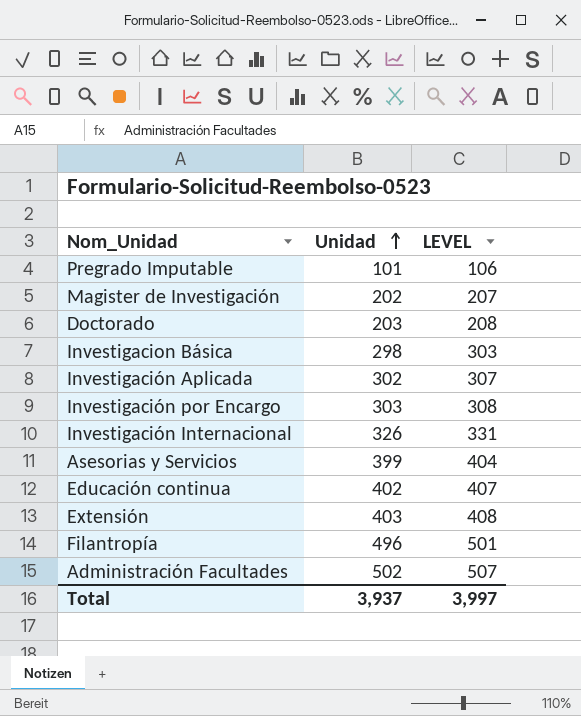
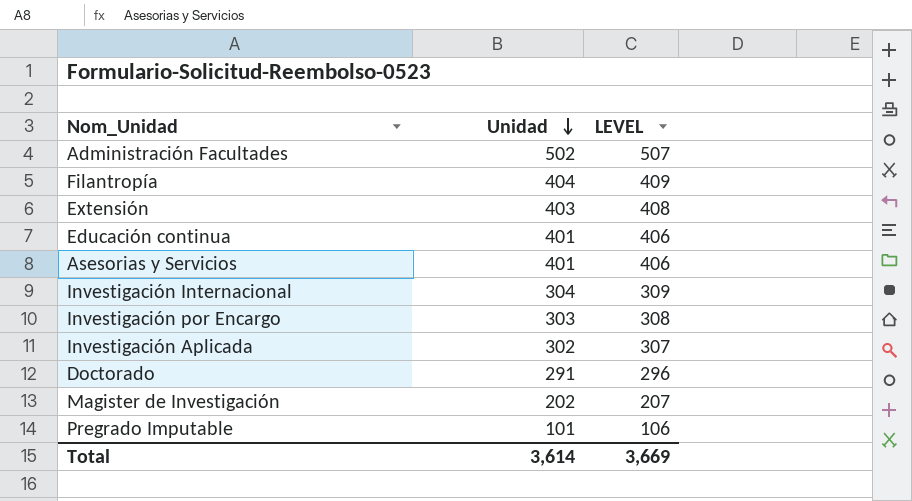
row order: Unidad ascending -> Unidad descending
row Investigacion Básica: 298 | 303 -> none
Filantropía | Unidad: 496 -> 404
Filantropía | LEVEL: 501 -> 409
Educación continua | Unidad: 402 -> 401
Educación continua | LEVEL: 407 -> 406
Asesorias y Servicios | Unidad: 399 -> 401
Asesorias y Servicios | LEVEL: 404 -> 406
Investigación Internacional | Unidad: 326 -> 304
Investigación Internacional | LEVEL: 331 -> 309
Doctorado | Unidad: 203 -> 291
Doctorado | LEVEL: 208 -> 296
Total | Unidad: 3,937 -> 3,614
Total | LEVEL: 3,997 -> 3,669

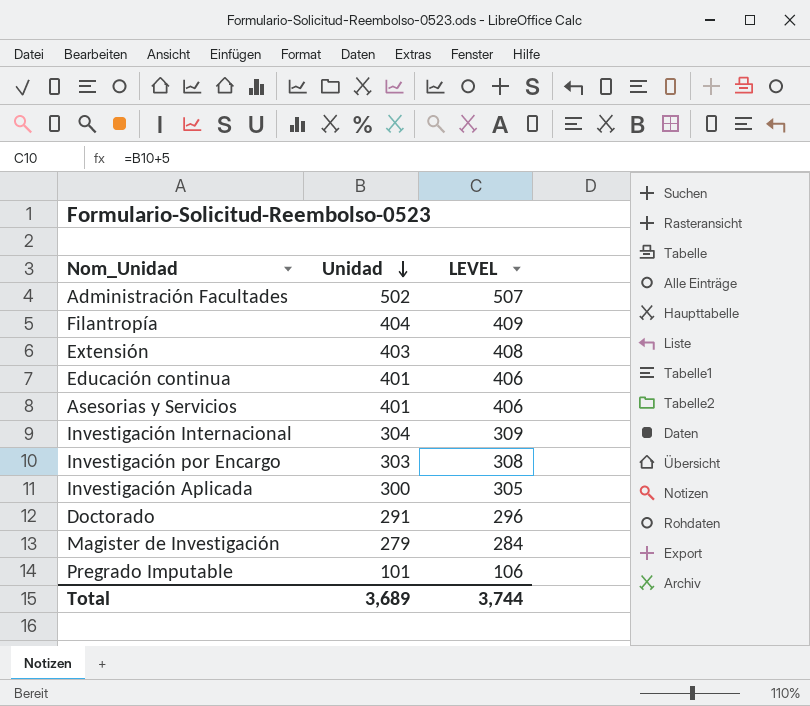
Investigación Aplicada | Unidad: 302 -> 300
Investigación Aplicada | LEVEL: 307 -> 305
Magister de Investigación | Unidad: 202 -> 279
Magister de Investigación | LEVEL: 207 -> 284
Total | Unidad: 3,614 -> 3,689
Total | LEVEL: 3,669 -> 3,744

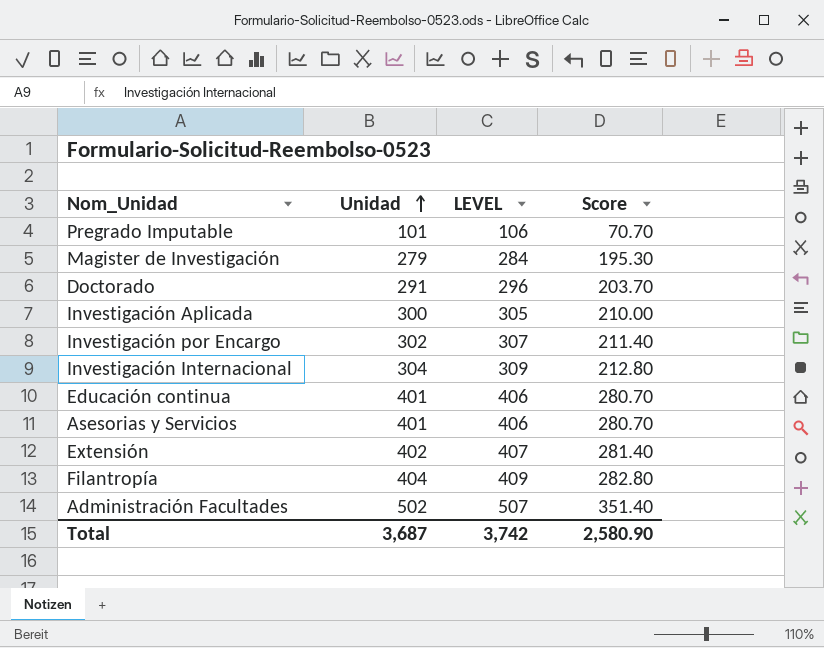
row order: Unidad descending -> Unidad ascending
column Score | formula: none -> [Unidad] * 0.7
Investigación por Encargo | Unidad: 303 -> 302
Investigación por Encargo | LEVEL: 308 -> 307
Extensión | Unidad: 403 -> 402
Extensión | LEVEL: 408 -> 407
Total | Unidad: 3,689 -> 3,687
Total | LEVEL: 3,744 -> 3,742

